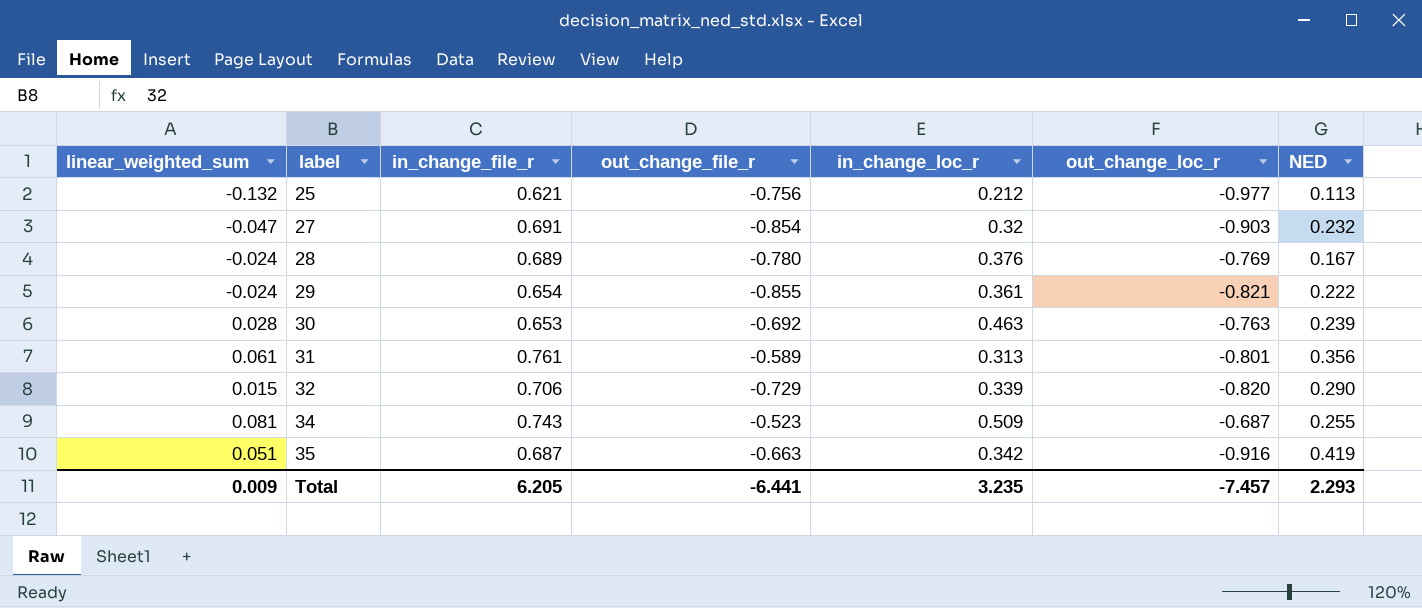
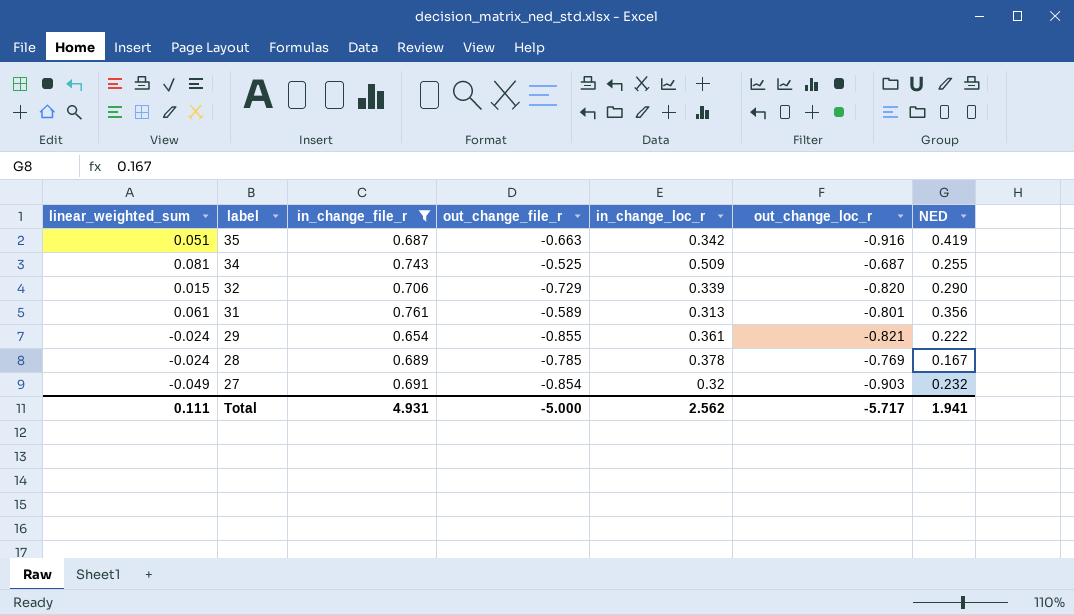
filter: none -> in_change_file_r >= 0.654
row order: label ascending -> label descending
34 | out_change_file_r: -0.523 -> -0.525
28 | out_change_file_r: -0.780 -> -0.785
28 | in_change_loc_r: 0.376 -> 0.378
27 | linear_weighted_sum: -0.047 -> -0.049
Total | linear_weighted_sum: 0.009 -> 0.111
Total | in_change_file_r: 6.205 -> 4.931
Total | out_change_file_r: -6.441 -> -5.000
Total | in_change_loc_r: 3.235 -> 2.562
Total | out_change_loc_r: -7.457 -> -5.717
Total | NED: 2.293 -> 1.941

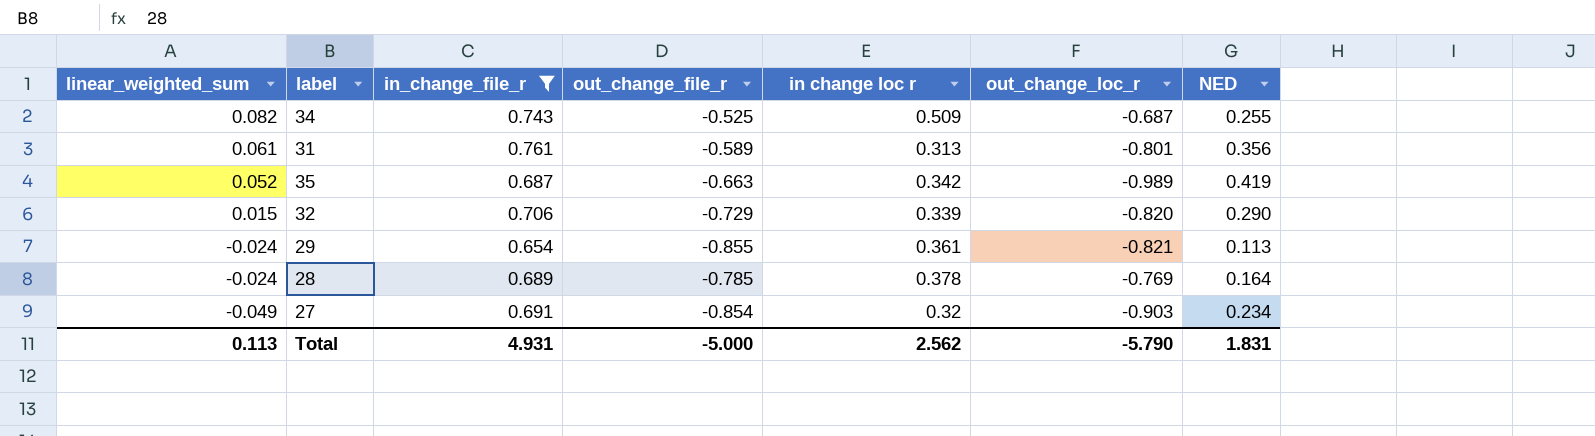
row order: label descending -> linear_weighted_sum descending
column name: in_change_loc_r -> in change loc r
34 | linear_weighted_sum: 0.081 -> 0.082
35 | linear_weighted_sum: 0.051 -> 0.052
35 | out_change_loc_r: -0.916 -> -0.989
29 | NED: 0.222 -> 0.113
28 | NED: 0.167 -> 0.164
27 | NED: 0.232 -> 0.234
Total | linear_weighted_sum: 0.111 -> 0.113
Total | out_change_loc_r: -5.717 -> -5.790
Total | NED: 1.941 -> 1.831

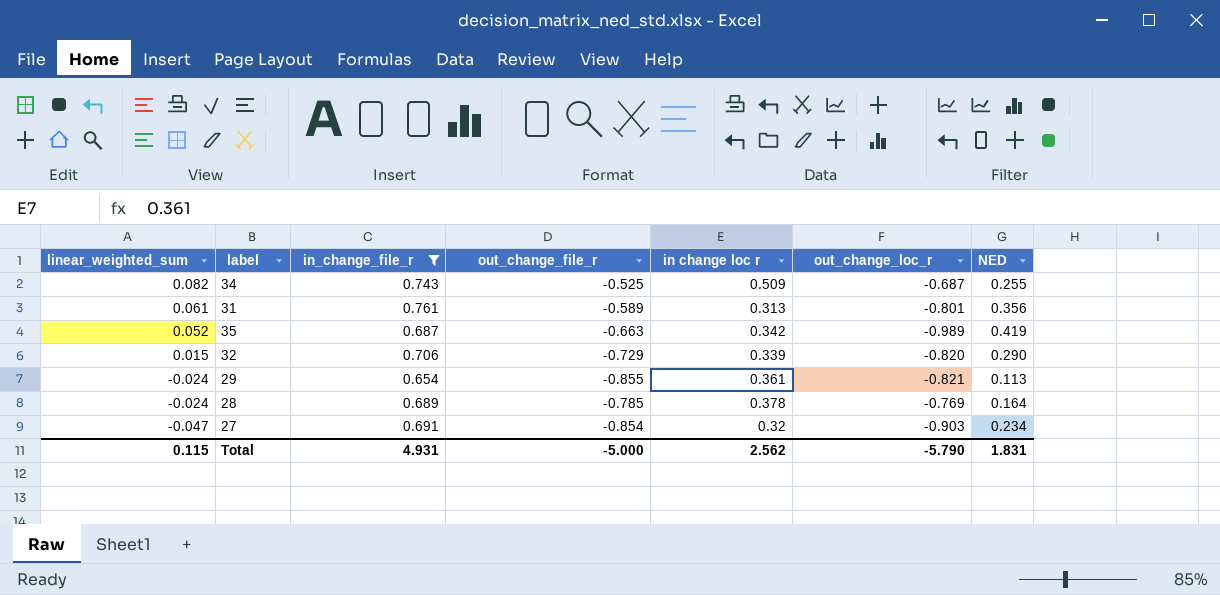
27 | linear_weighted_sum: -0.049 -> -0.047
Total | linear_weighted_sum: 0.113 -> 0.115

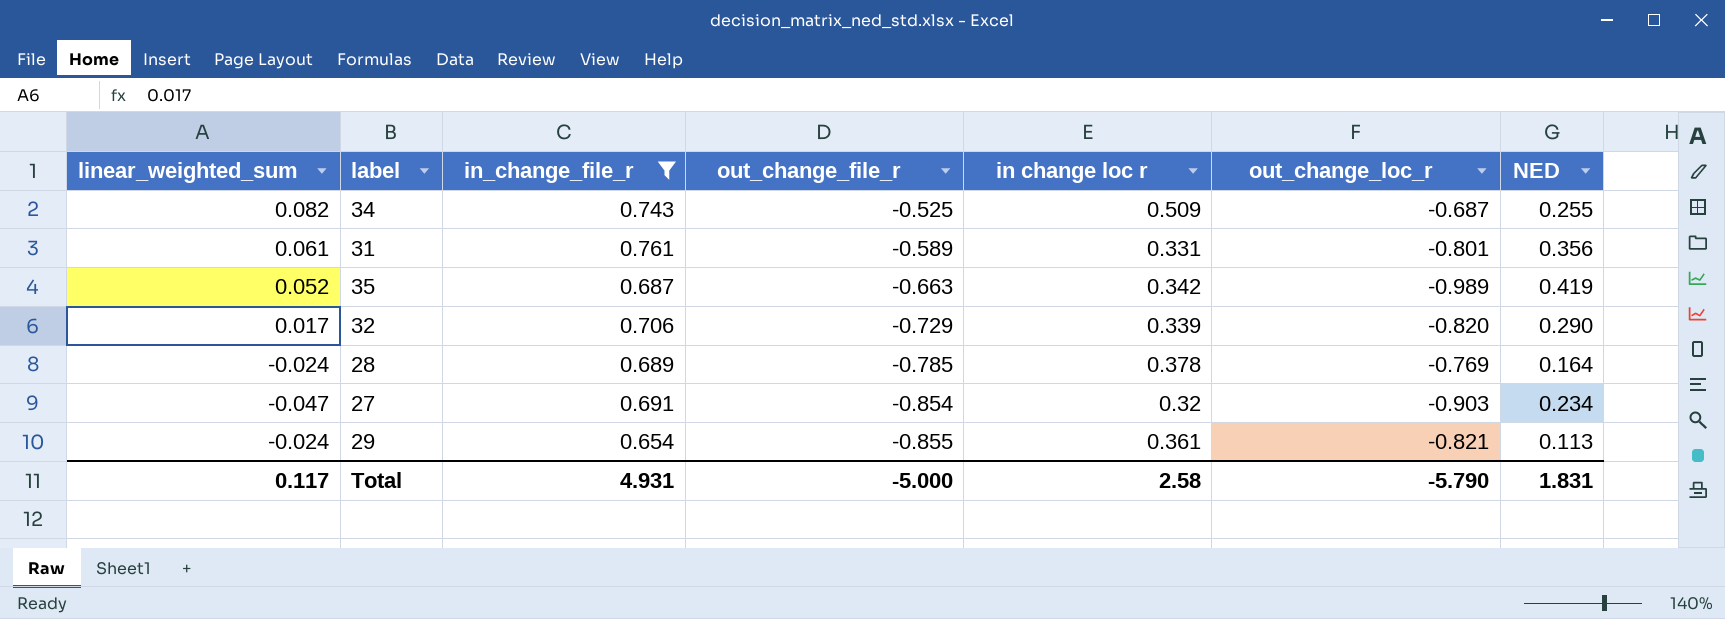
row order: linear_weighted_sum descending -> out_change_file_r descending
31 | in change loc r: 0.313 -> 0.331
32 | linear_weighted_sum: 0.015 -> 0.017
Total | linear_weighted_sum: 0.115 -> 0.117
Total | in change loc r: 2.562 -> 2.58

